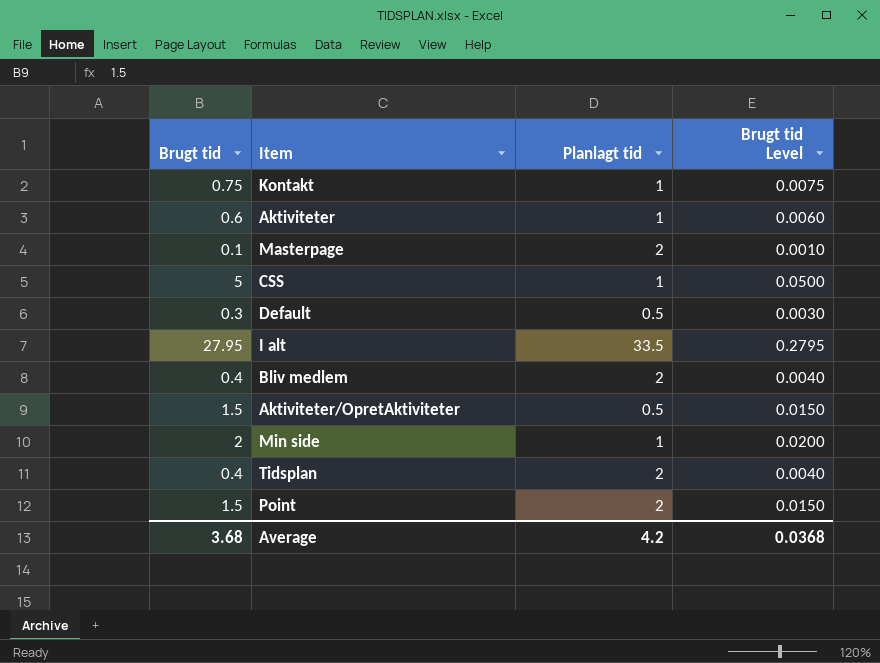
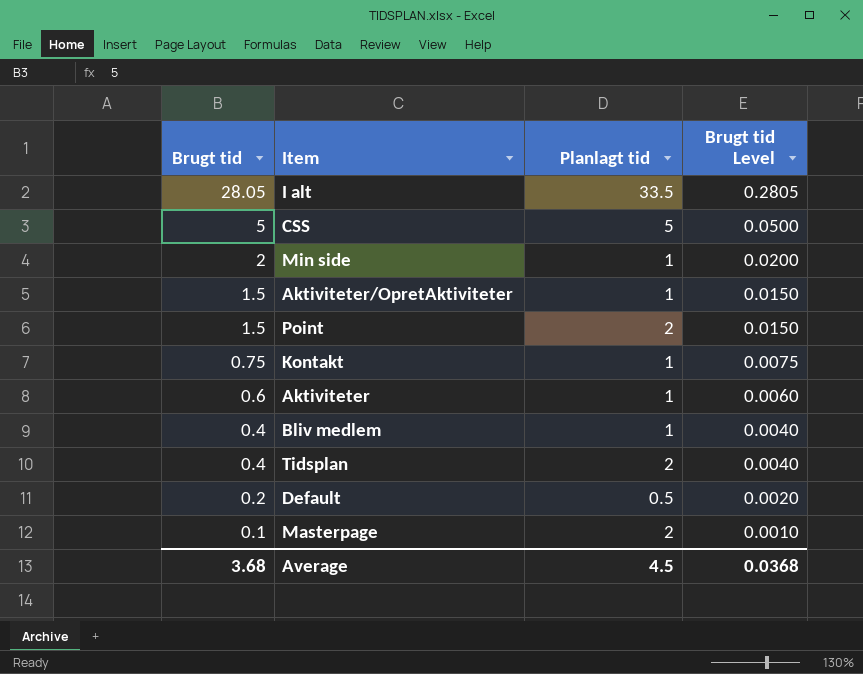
row order: none -> Brugt tid descending
I alt | Brugt tid: 27.95 -> 28.05
I alt | Brugt tid Level: 0.2795 -> 0.2805
CSS | Planlagt tid: 1 -> 5
Aktiviteter/OpretAktiviteter | Planlagt tid: 0.5 -> 1
Bliv medlem | Planlagt tid: 2 -> 1
Default | Brugt tid: 0.3 -> 0.2
Default | Brugt tid Level: 0.0030 -> 0.0020
Average | Planlagt tid: 4.2 -> 4.5

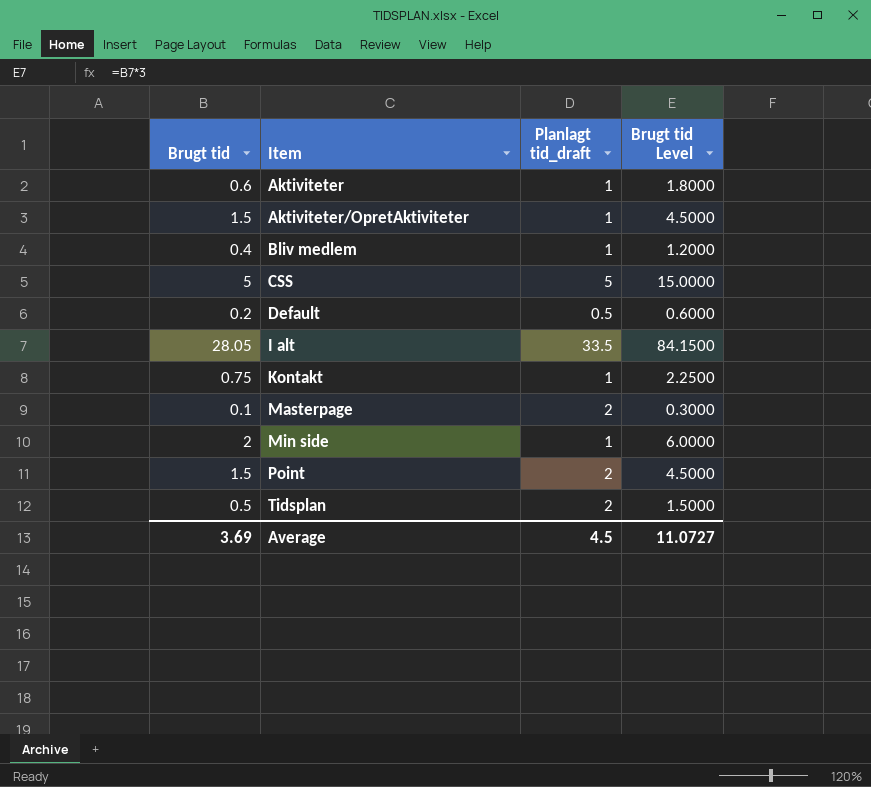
row order: Brugt tid descending -> Item ascending
column name: Planlagt tid -> Planlagt tid_draft
column Brugt tid Level | formula: [Brugt tid] * 0.01 -> [Brugt tid] * 3
Tidsplan | Brugt tid: 0.4 -> 0.5
Average | Brugt tid: 3.68 -> 3.69
Average | Brugt tid Level: 0.0368 -> 11.0727

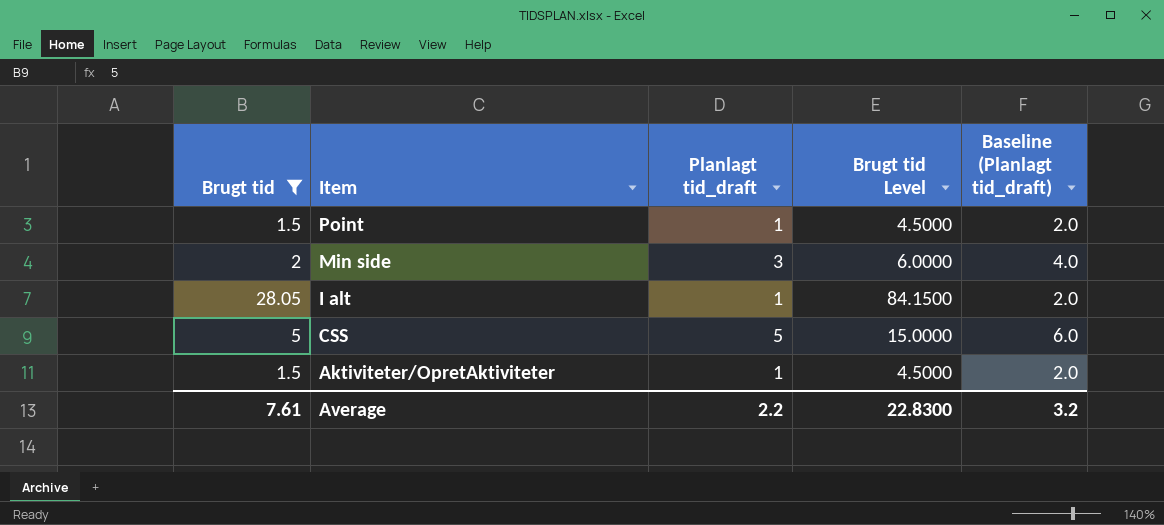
filter: none -> Brugt tid >= 1.5
row order: Item ascending -> Item descending
column Baseline (Planlagt tid_draft) | formula: none -> [Planlagt tid_draft] + 1
Point | Planlagt tid_draft: 2 -> 1
Min side | Planlagt tid_draft: 1 -> 3
I alt | Planlagt tid_draft: 33.5 -> 1
Average | Brugt tid: 3.69 -> 7.61
Average | Planlagt tid_draft: 4.5 -> 2.2
Average | Brugt tid Level: 11.0727 -> 22.8300

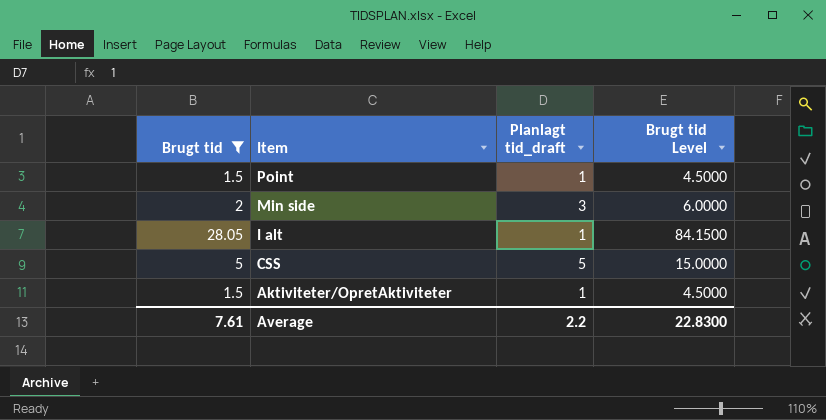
column Baseline (Planlagt tid_draft) | formula: [Planlagt tid_draft] + 1 -> none

